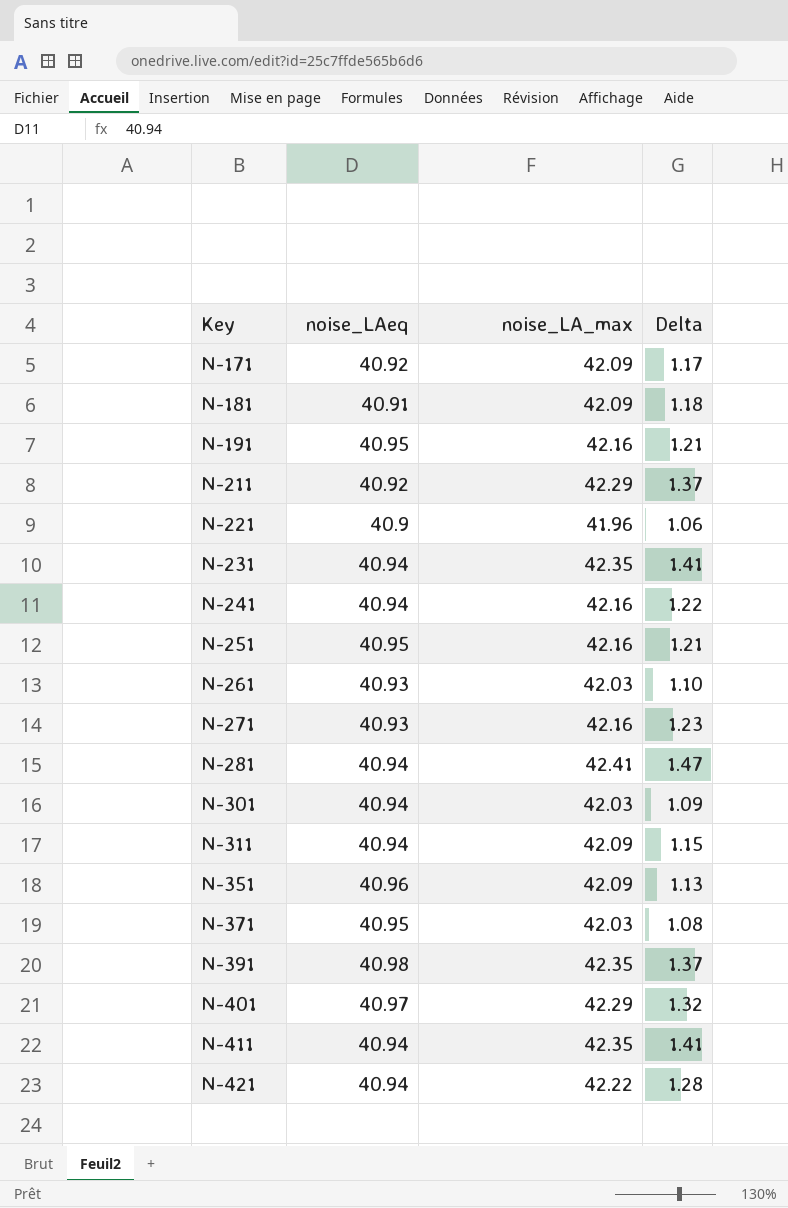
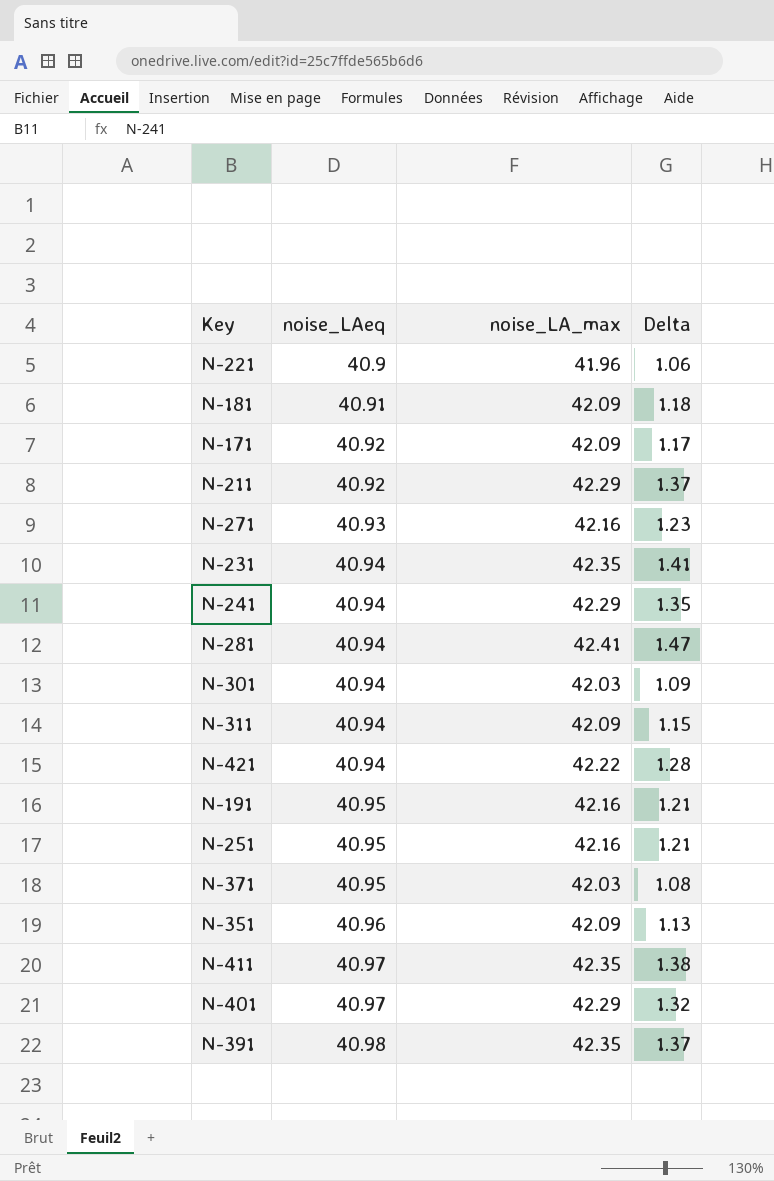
row order: Key ascending -> noise_LAeq ascending
row N-261: 40.93 | 42.03 | 1.10 -> none
N-241 | noise_LA_max: 42.16 -> 42.29
N-241 | Delta: 1.22 -> 1.35
N-411 | noise_LAeq: 40.94 -> 40.97
N-411 | Delta: 1.41 -> 1.38

